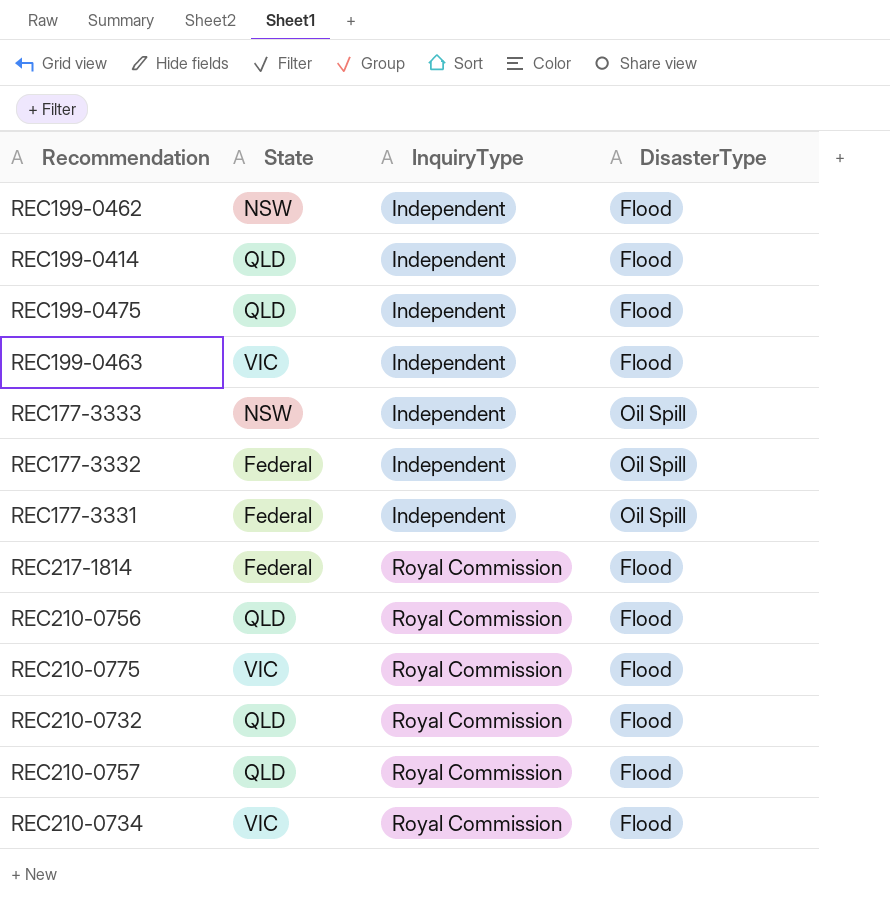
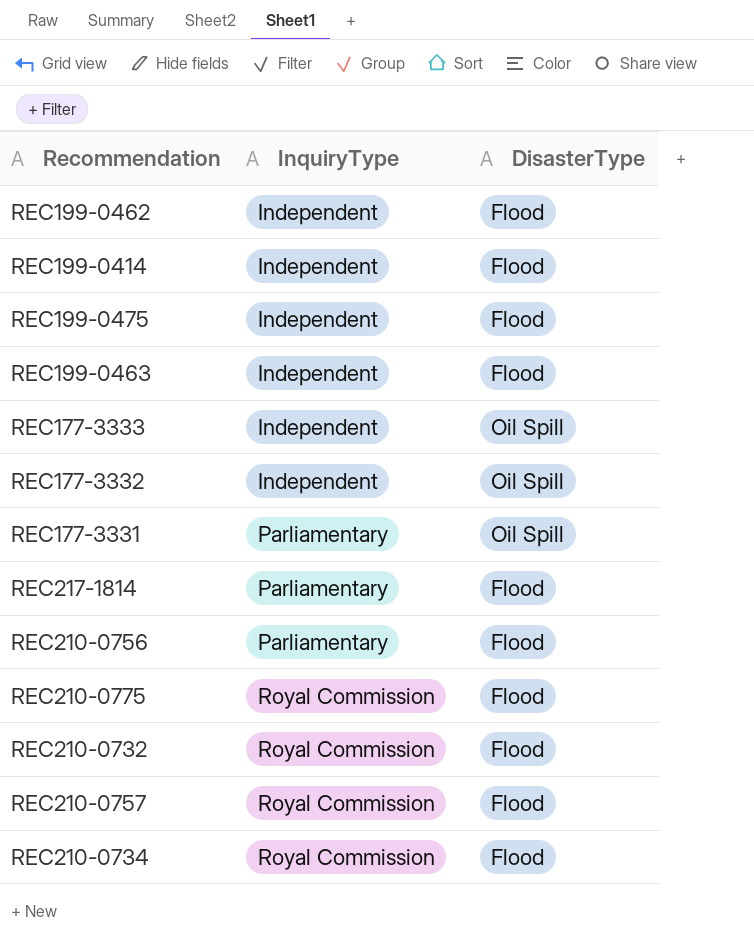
column State | position: 2 -> none
REC177-3331 | InquiryType: Independent -> Parliamentary
REC217-1814 | InquiryType: Royal Commission -> Parliamentary
REC210-0756 | InquiryType: Royal Commission -> Parliamentary

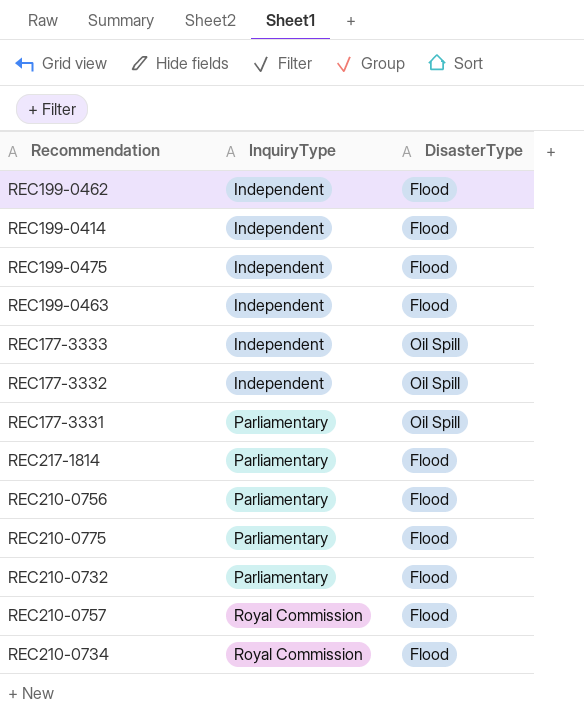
REC210-0775 | InquiryType: Royal Commission -> Parliamentary
REC210-0732 | InquiryType: Royal Commission -> Parliamentary

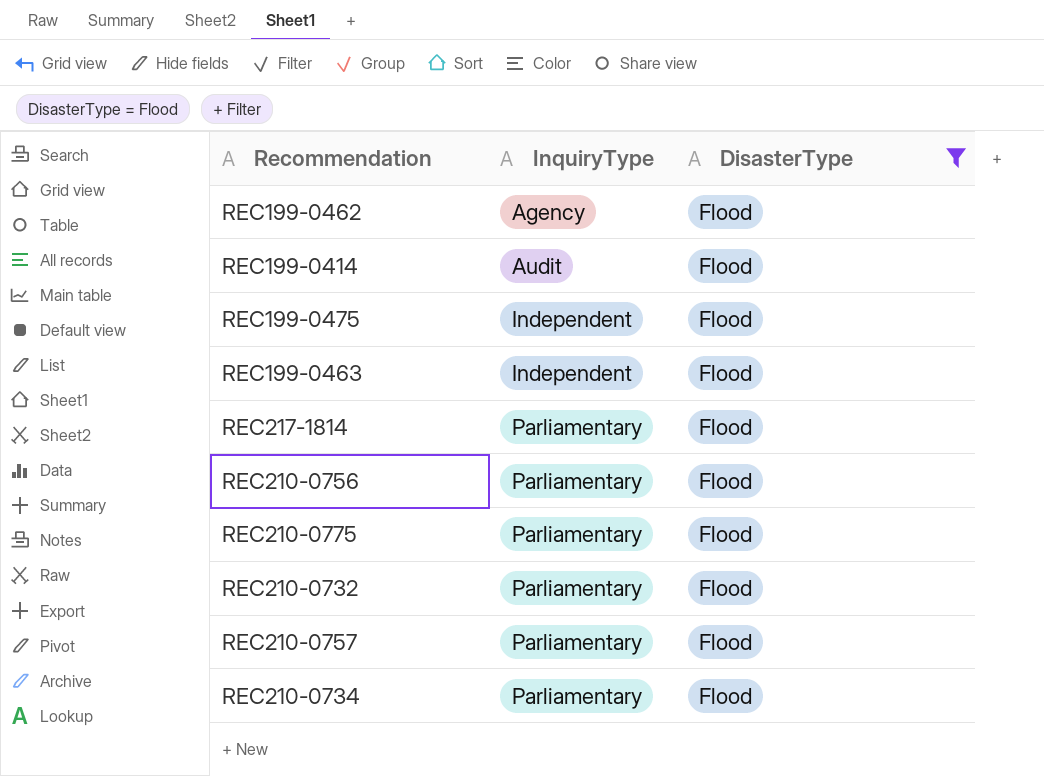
filter: none -> DisasterType = Flood
REC199-0462 | InquiryType: Independent -> Agency
REC199-0414 | InquiryType: Independent -> Audit
REC210-0757 | InquiryType: Royal Commission -> Parliamentary
REC210-0734 | InquiryType: Royal Commission -> Parliamentary

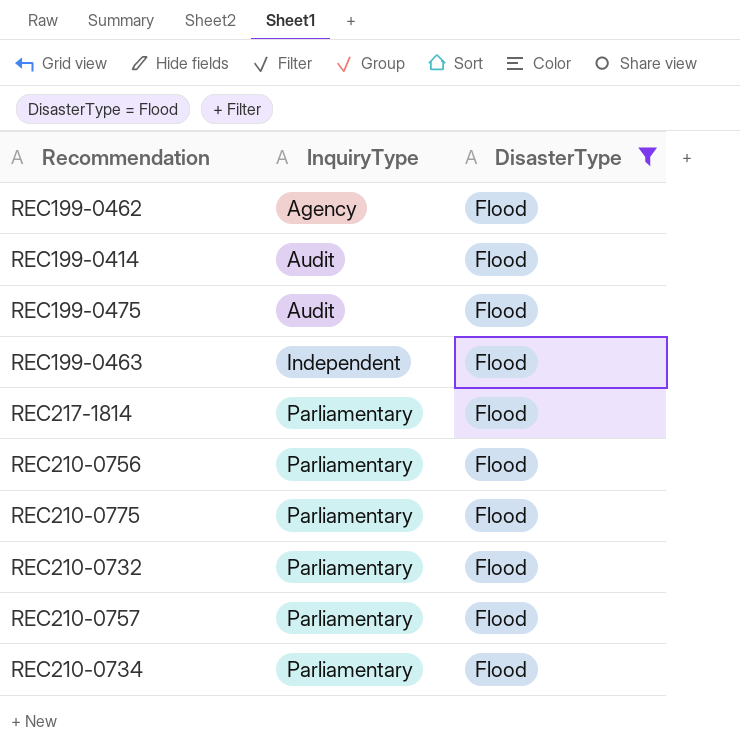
REC199-0475 | InquiryType: Independent -> Audit

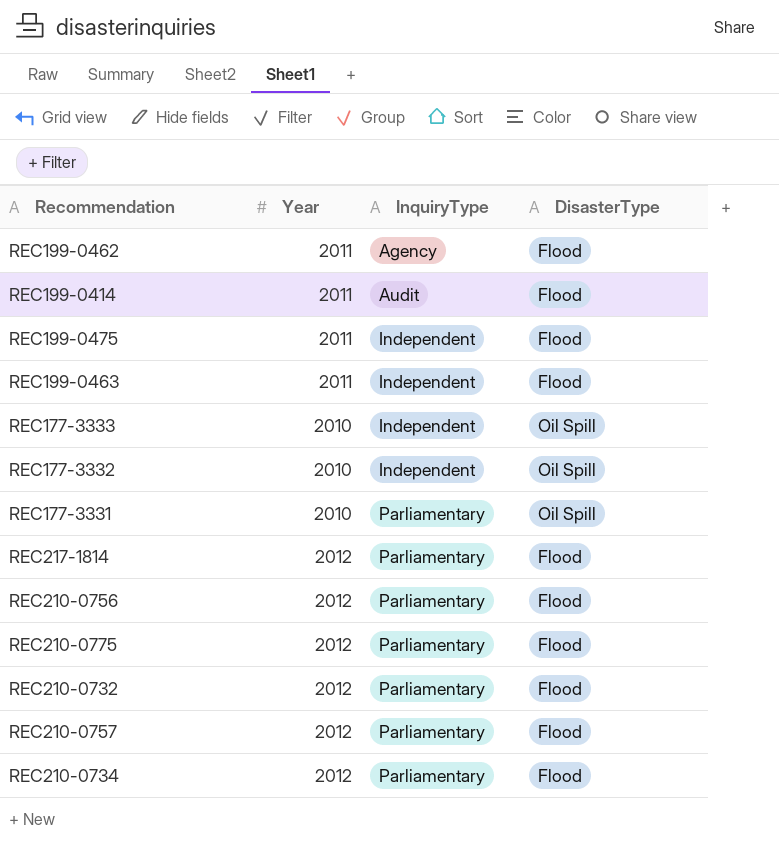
filter: DisasterType = Flood -> none
column Year | position: none -> 2
REC199-0475 | InquiryType: Audit -> Independent

